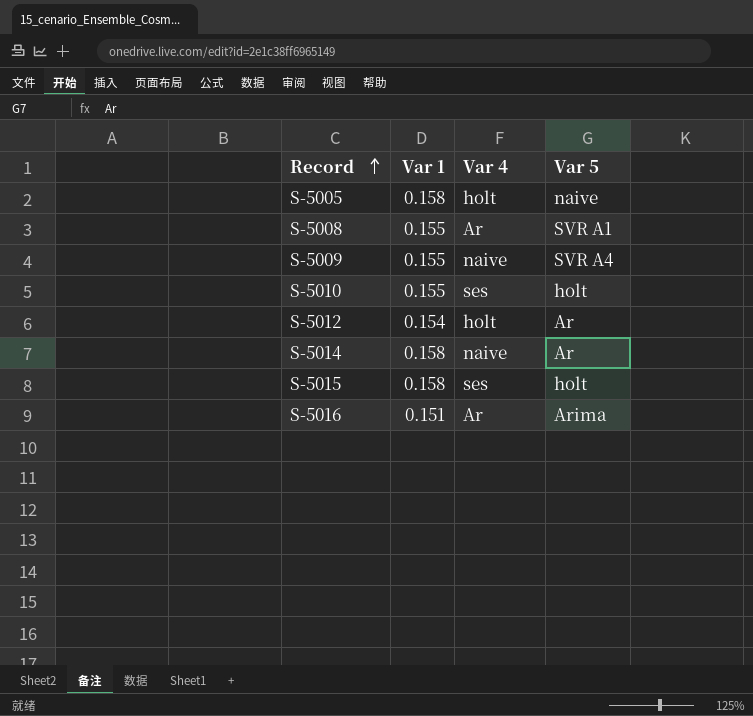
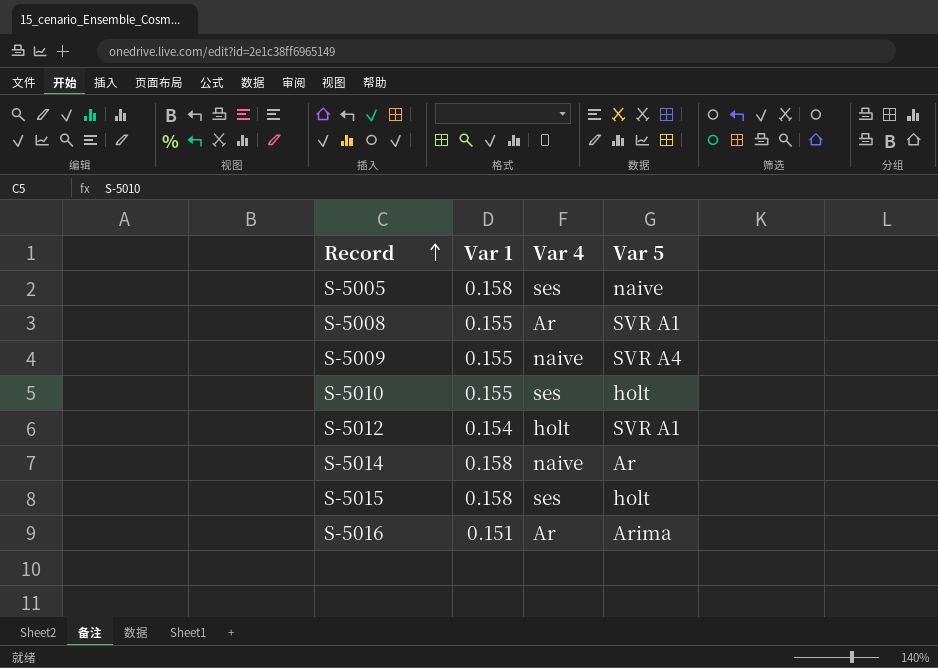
S-5005 | Var 4: holt -> ses
S-5012 | Var 5: Ar -> SVR A1

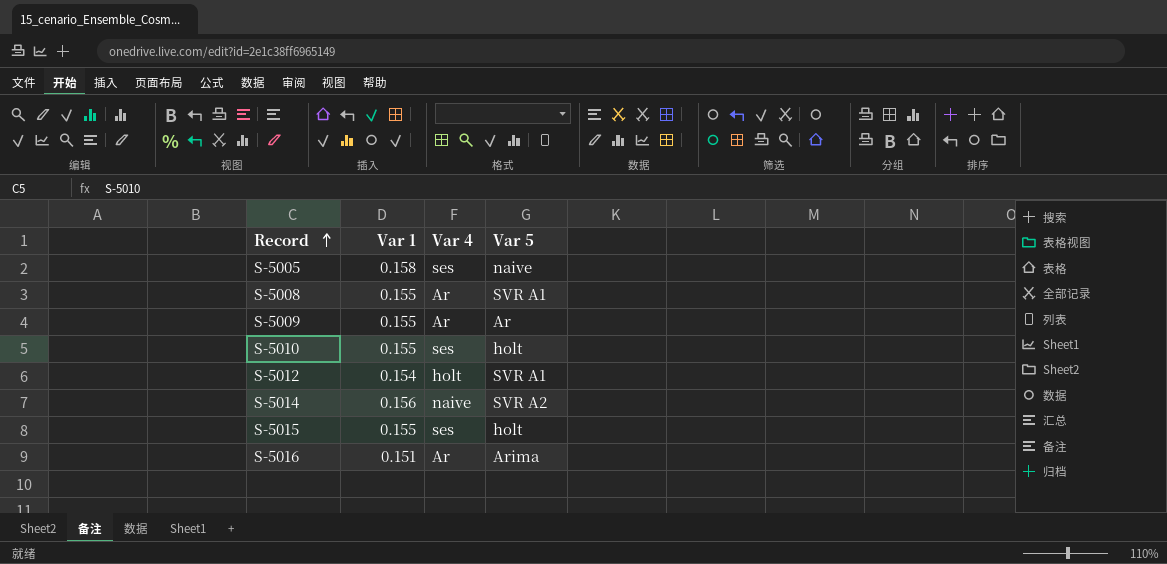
S-5009 | Var 4: naive -> Ar
S-5009 | Var 5: SVR A4 -> Ar
S-5014 | Var 1: 0.158 -> 0.156
S-5014 | Var 5: Ar -> SVR A2
S-5015 | Var 1: 0.158 -> 0.155

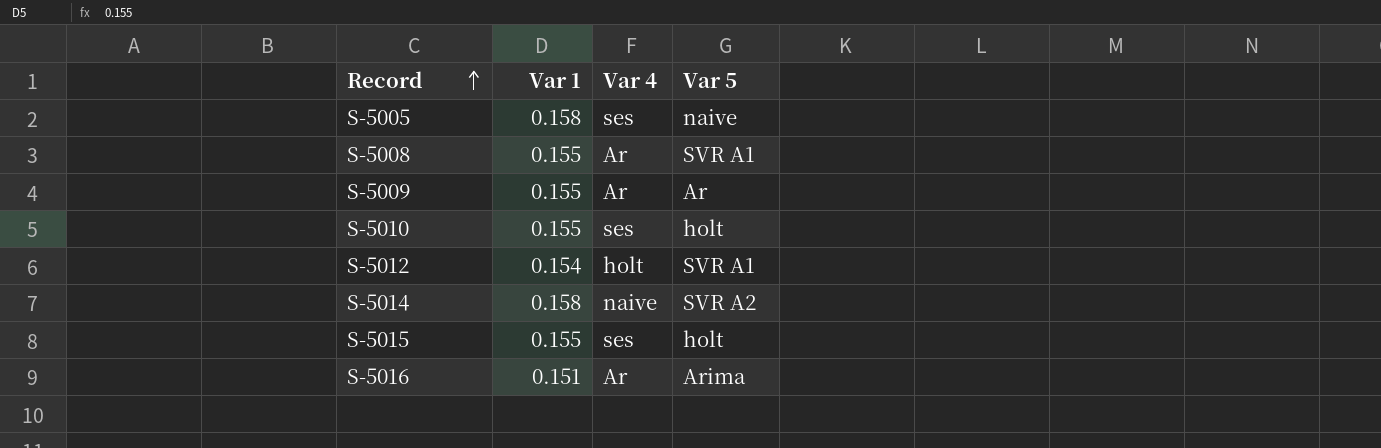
S-5014 | Var 1: 0.156 -> 0.158

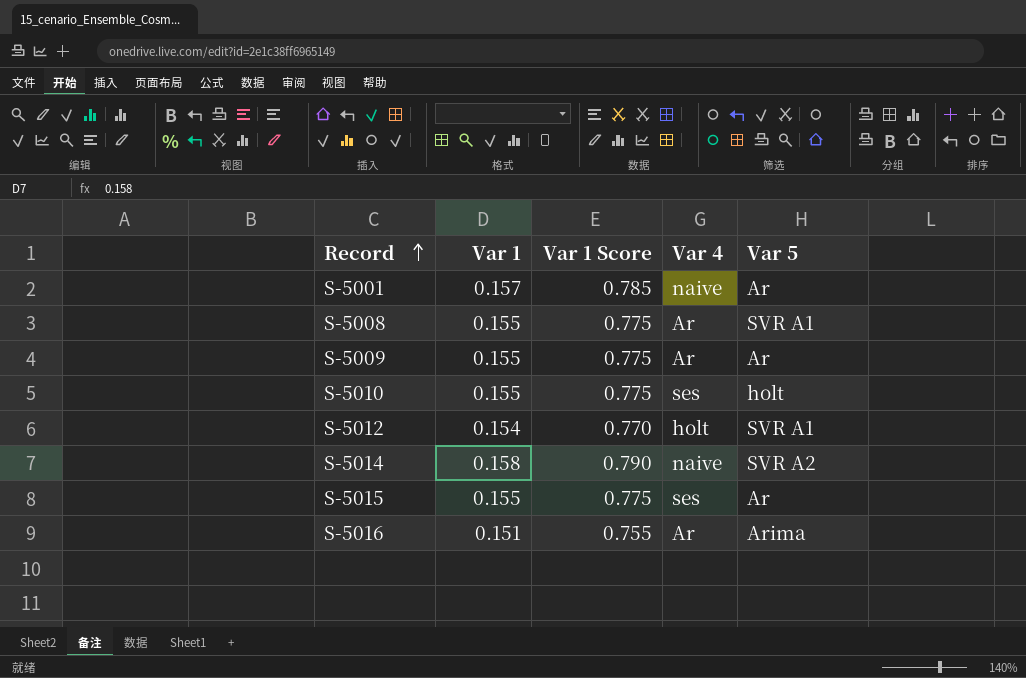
column Var 1 Score | formula: none -> [Var 1] * 5
row S-5005: 0.158 | ses | naive -> none
row S-5001: none -> 0.157 | 0.785 | naive | Ar
S-5015 | Var 5: holt -> Ar

